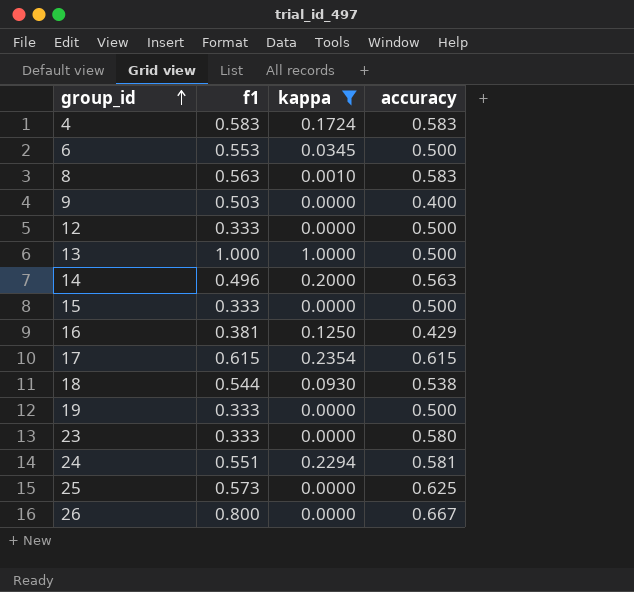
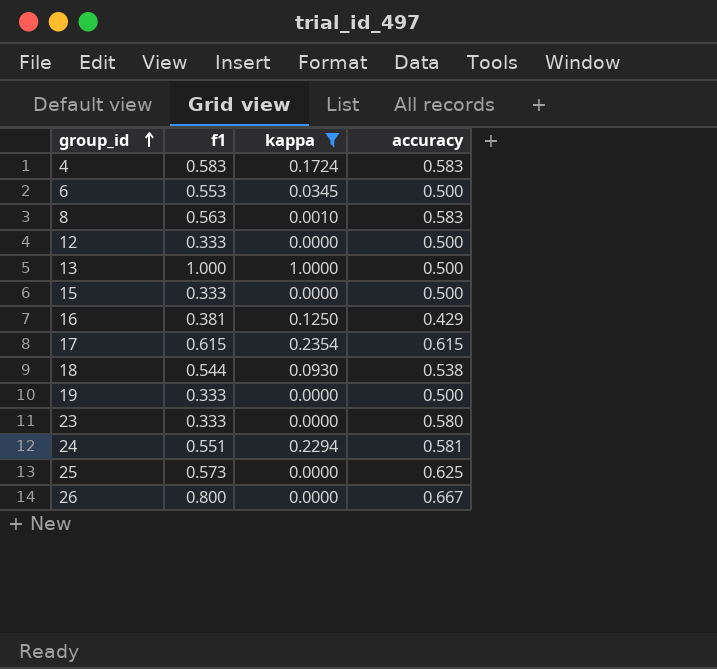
row 9: 0.503 | 0.0000 | 0.400 -> none
row 14: 0.496 | 0.2000 | 0.563 -> none

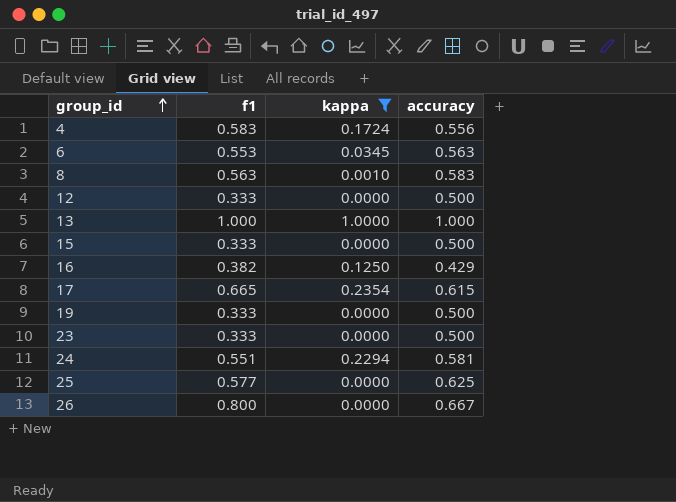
row 18: 0.544 | 0.0930 | 0.538 -> none
4 | accuracy: 0.583 -> 0.556
6 | accuracy: 0.500 -> 0.563
13 | accuracy: 0.500 -> 1.000
16 | f1: 0.381 -> 0.382
17 | f1: 0.615 -> 0.665
23 | accuracy: 0.580 -> 0.500
25 | f1: 0.573 -> 0.577

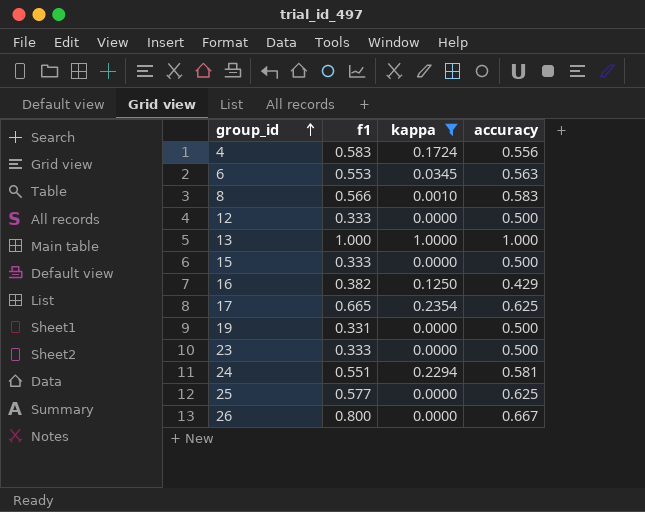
8 | f1: 0.563 -> 0.566
17 | accuracy: 0.615 -> 0.625
19 | f1: 0.333 -> 0.331

